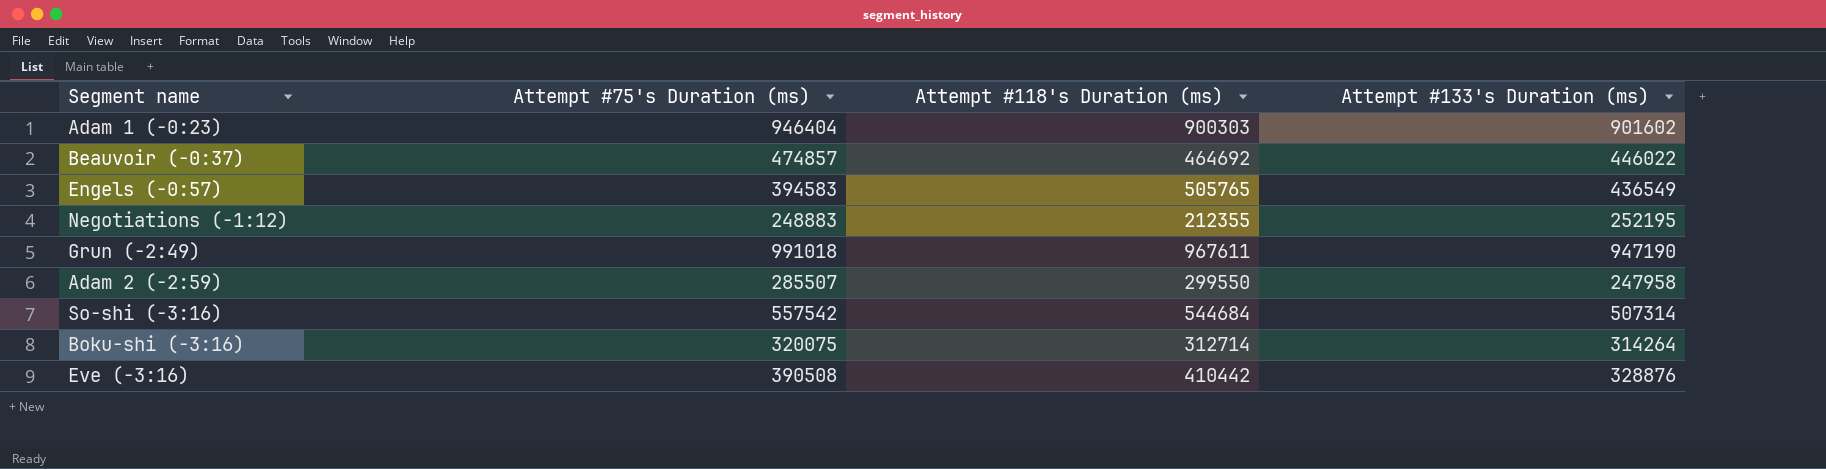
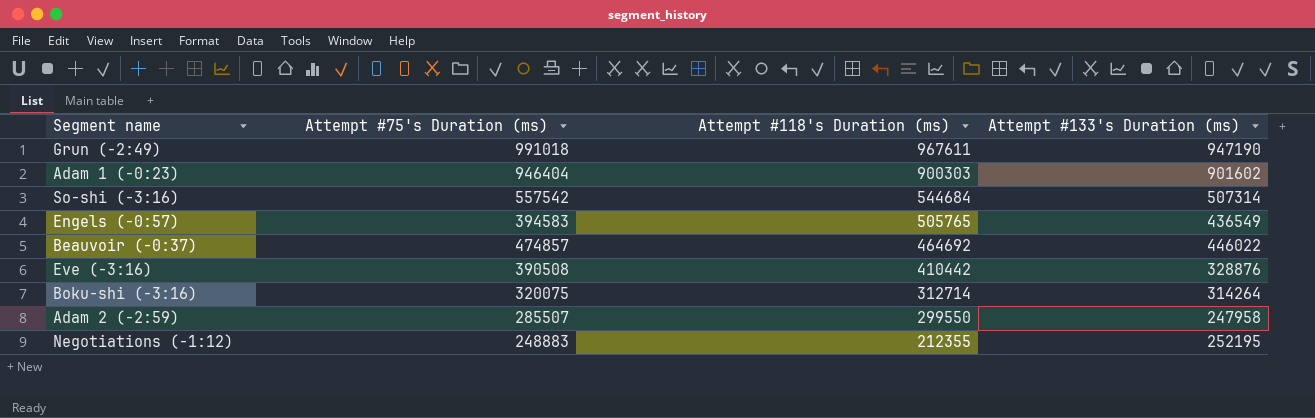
row order: none -> Attempt #118's Duration (ms) descending

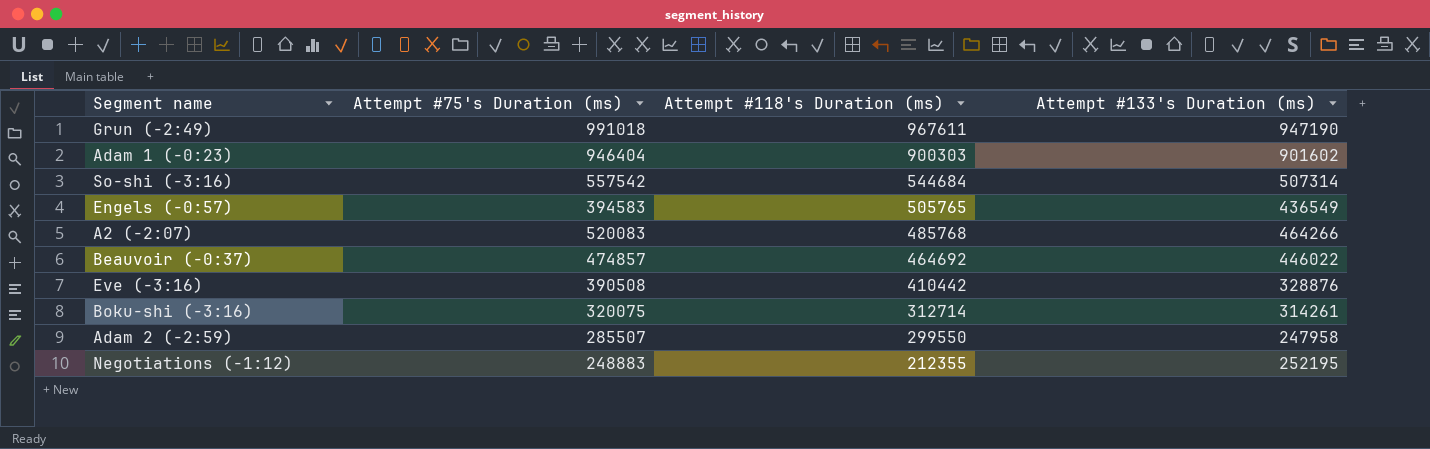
row A2 (-2:07): none -> 520083 | 485768 | 464266
Boku-shi (-3:16) | Attempt #133's Duration (ms): 314264 -> 314261

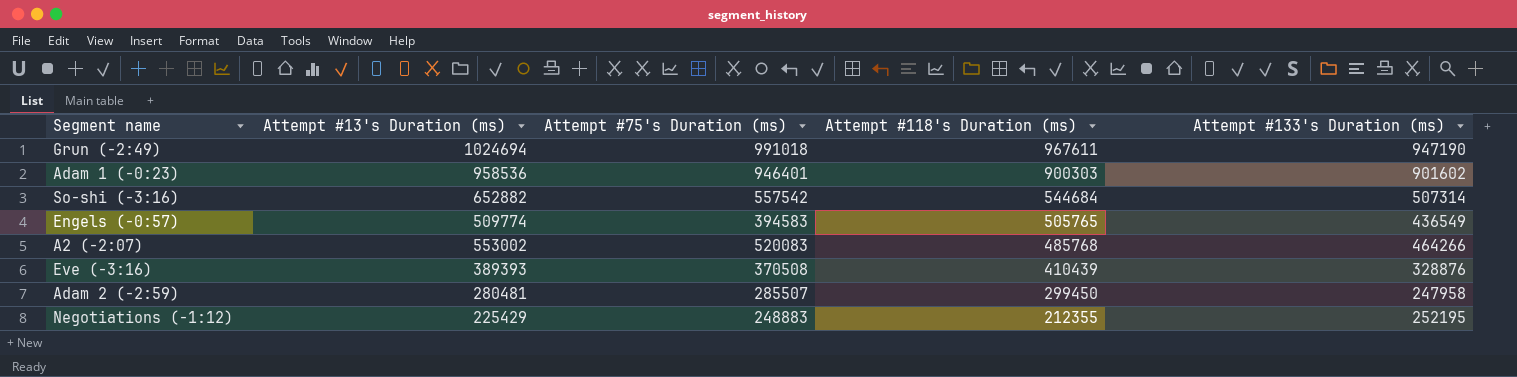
column Attempt #13's Duration (ms) | position: none -> 2
row Beauvoir (-0:37): 474857 | 464692 | 446022 -> none
row Boku-shi (-3:16): 320075 | 312714 | 314261 -> none
Adam 1 (-0:23) | Attempt #75's Duration (ms): 946404 -> 946401
Eve (-3:16) | Attempt #75's Duration (ms): 390508 -> 370508
Eve (-3:16) | Attempt #118's Duration (ms): 410442 -> 410439
Adam 2 (-2:59) | Attempt #118's Duration (ms): 299550 -> 299450

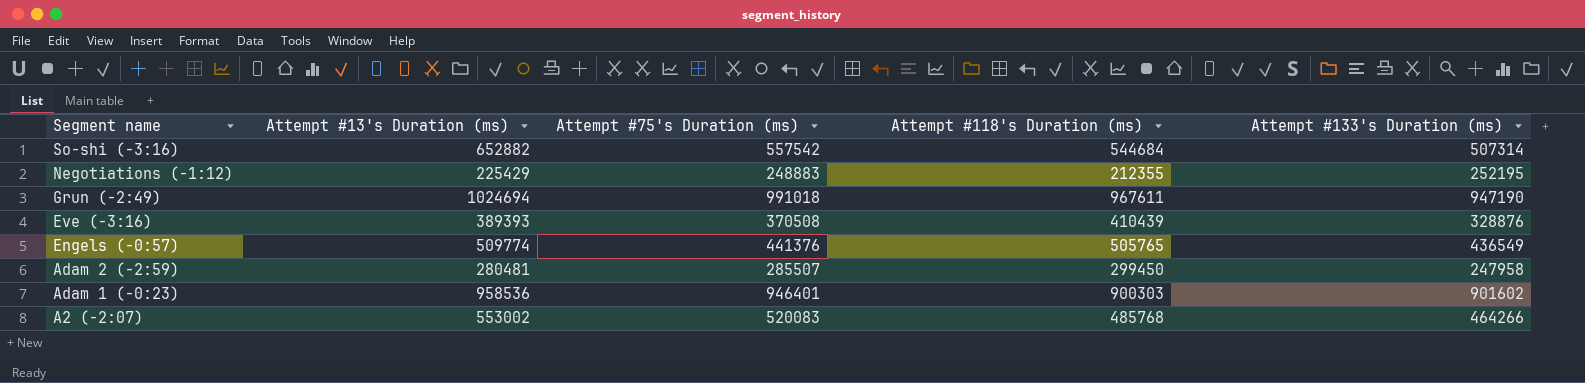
row order: Attempt #118's Duration (ms) descending -> Segment name descending
Engels (-0:57) | Attempt #75's Duration (ms): 394583 -> 441376

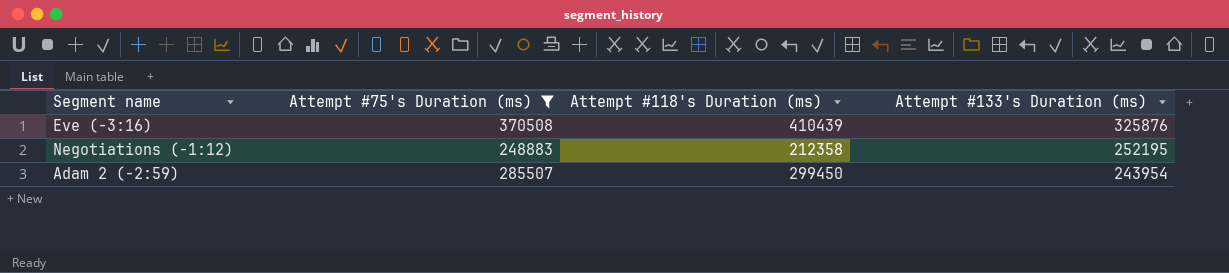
filter: none -> Attempt #75's Duration (ms) <= 370508
row order: Segment name descending -> Attempt #133's Duration (ms) descending
column Attempt #13's Duration (ms) | position: 2 -> none
Eve (-3:16) | Attempt #133's Duration (ms): 328876 -> 325876
Negotiations (-1:12) | Attempt #118's Duration (ms): 212355 -> 212358
Adam 2 (-2:59) | Attempt #133's Duration (ms): 247958 -> 243954

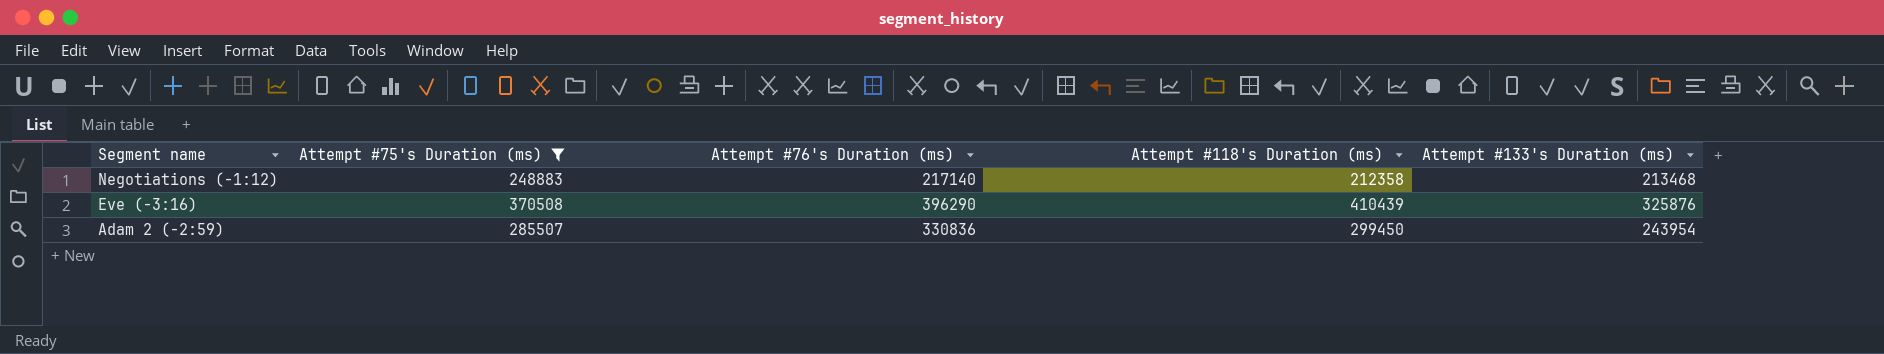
row order: Attempt #133's Duration (ms) descending -> Segment name descending
column Attempt #76's Duration (ms) | position: none -> 3
Negotiations (-1:12) | Attempt #133's Duration (ms): 252195 -> 213468

